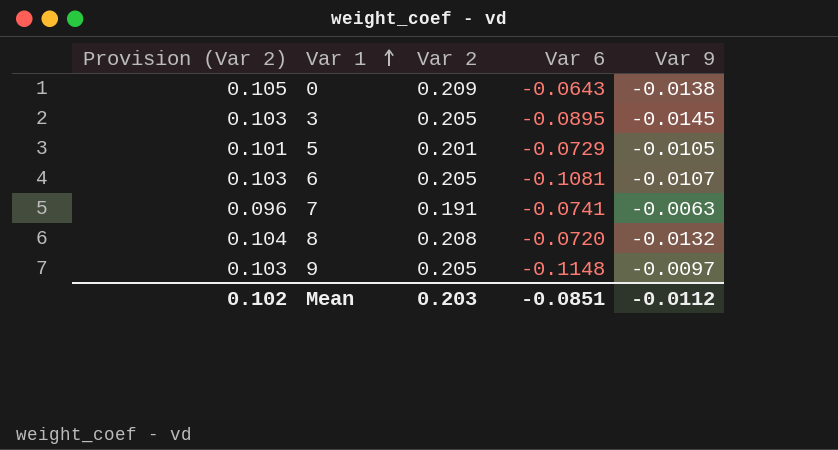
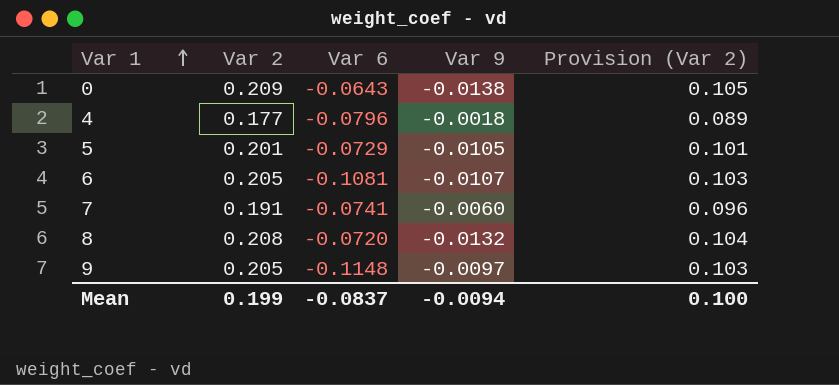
column Provision (Var 2) | position: 1 -> 5
row 3: 0.103 | 0.205 | -0.0895 | -0.0145 -> none
row 4: none -> 0.177 | -0.0796 | -0.0018 | 0.089
7 | Var 9: -0.0063 -> -0.0060
Mean | Var 2: 0.203 -> 0.199
Mean | Var 6: -0.0851 -> -0.0837
Mean | Var 9: -0.0112 -> -0.0094
Mean | Provision (Var 2): 0.102 -> 0.100

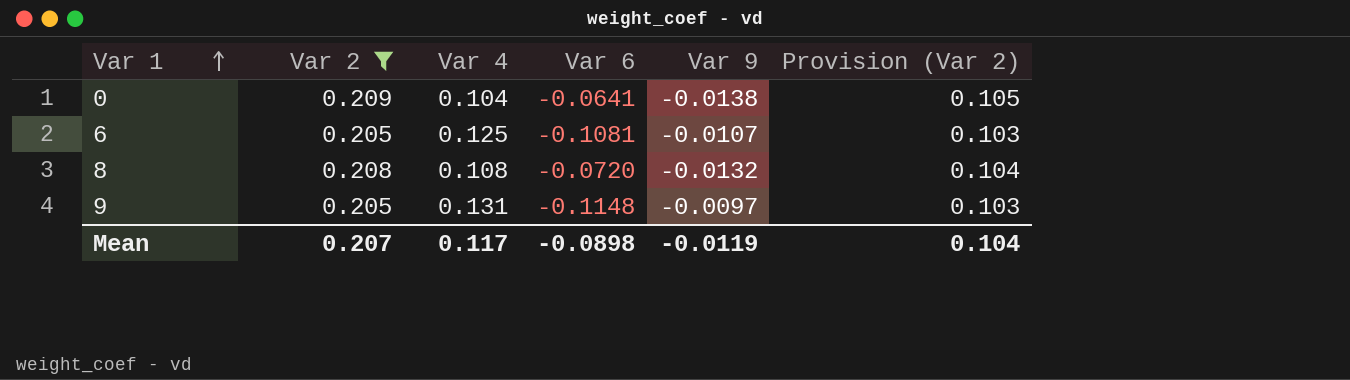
filter: none -> Var 2 >= 0.205
column Var 4 | position: none -> 3
0 | Var 6: -0.0643 -> -0.0641
Mean | Var 2: 0.199 -> 0.207
Mean | Var 6: -0.0837 -> -0.0898
Mean | Var 9: -0.0094 -> -0.0119
Mean | Provision (Var 2): 0.100 -> 0.104

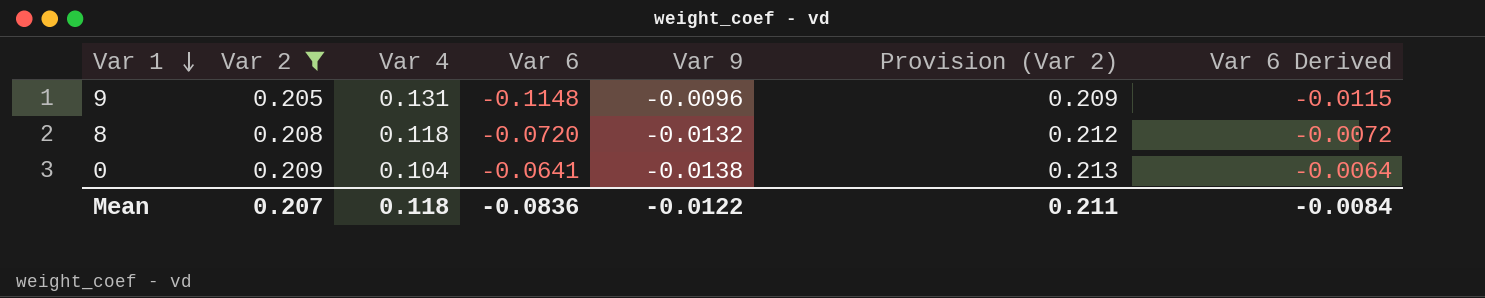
row order: Var 1 ascending -> Var 1 descending
column Provision (Var 2) | formula: [Var 2] * 0.5 -> [Var 2] * 1.02
column Var 6 Derived | formula: none -> [Var 6] * 0.1
row 6: 0.205 | 0.125 | -0.1081 | -0.0107 | 0.103 -> none
9 | Var 9: -0.0097 -> -0.0096
8 | Var 4: 0.108 -> 0.118
Mean | Var 4: 0.117 -> 0.118
Mean | Var 6: -0.0898 -> -0.0836
Mean | Var 9: -0.0119 -> -0.0122
Mean | Provision (Var 2): 0.104 -> 0.211

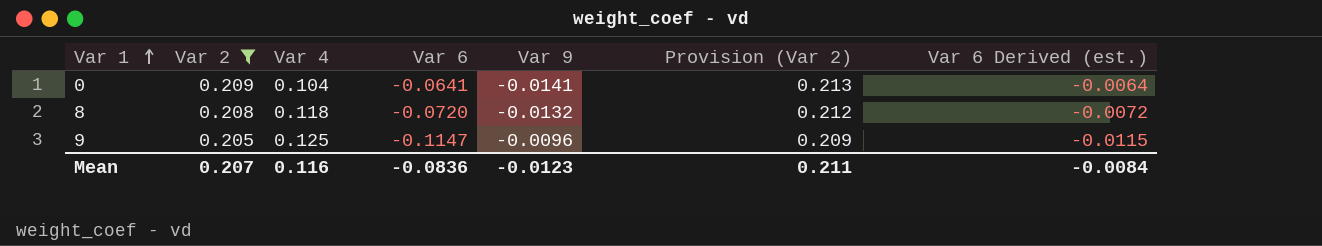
row order: Var 1 descending -> Var 1 ascending
column name: Var 6 Derived -> Var 6 Derived (est.)
0 | Var 9: -0.0138 -> -0.0141
9 | Var 4: 0.131 -> 0.125
9 | Var 6: -0.1148 -> -0.1147
Mean | Var 4: 0.118 -> 0.116
Mean | Var 9: -0.0122 -> -0.0123

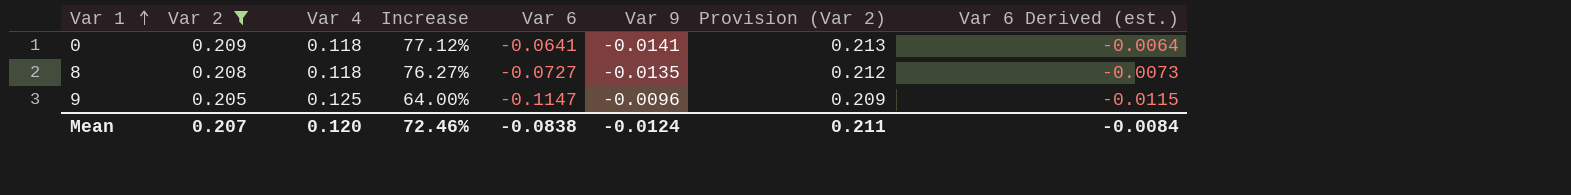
column Increase | formula: none -> ([Var 2] - [Var 4]) / [Var 4]
0 | Var 4: 0.104 -> 0.118
8 | Var 6: -0.0720 -> -0.0727
8 | Var 9: -0.0132 -> -0.0135
8 | Var 6 Derived (est.): -0.0072 -> -0.0073
Mean | Var 4: 0.116 -> 0.120
Mean | Var 6: -0.0836 -> -0.0838
Mean | Var 9: -0.0123 -> -0.0124

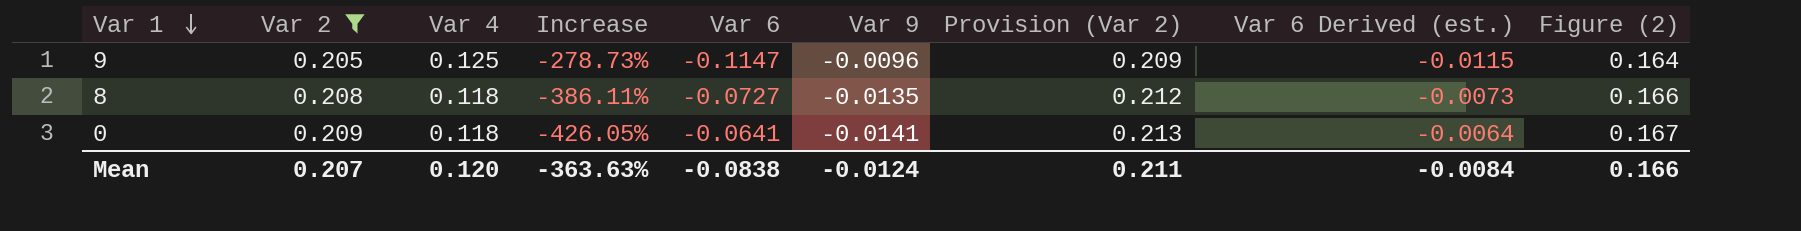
row order: Var 1 ascending -> Var 1 descending
column Increase | formula: ([Var 2] - [Var 4]) / [Var 4] -> ([Var 2] - [Var 6]) / [Var 6]
column Figure (2) | formula: none -> [Var 2] * 0.8
Mean | Increase: 72.46% -> -363.63%

